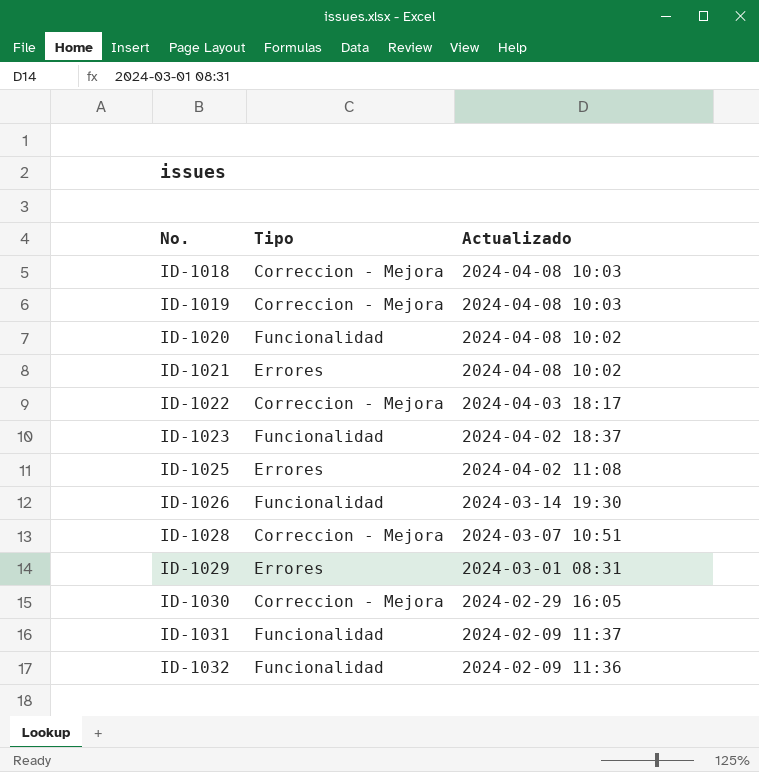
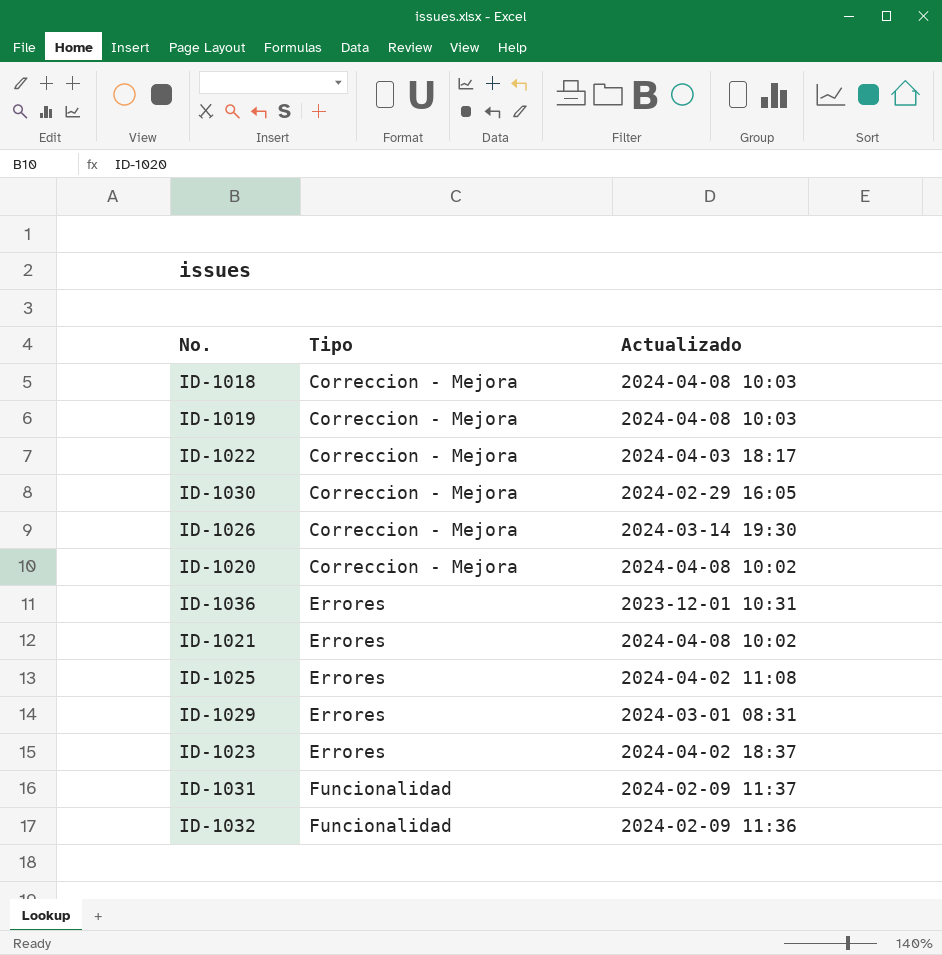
row order: No. ascending -> Tipo ascending
row ID-1028: Correccion - Mejora | 2024-03-07 10:51 -> none
ID-1026 | Tipo: Funcionalidad -> Correccion - Mejora
ID-1020 | Tipo: Funcionalidad -> Correccion - Mejora
row ID-1036: none -> Errores | 2023-12-01 10:31
ID-1023 | Tipo: Funcionalidad -> Errores

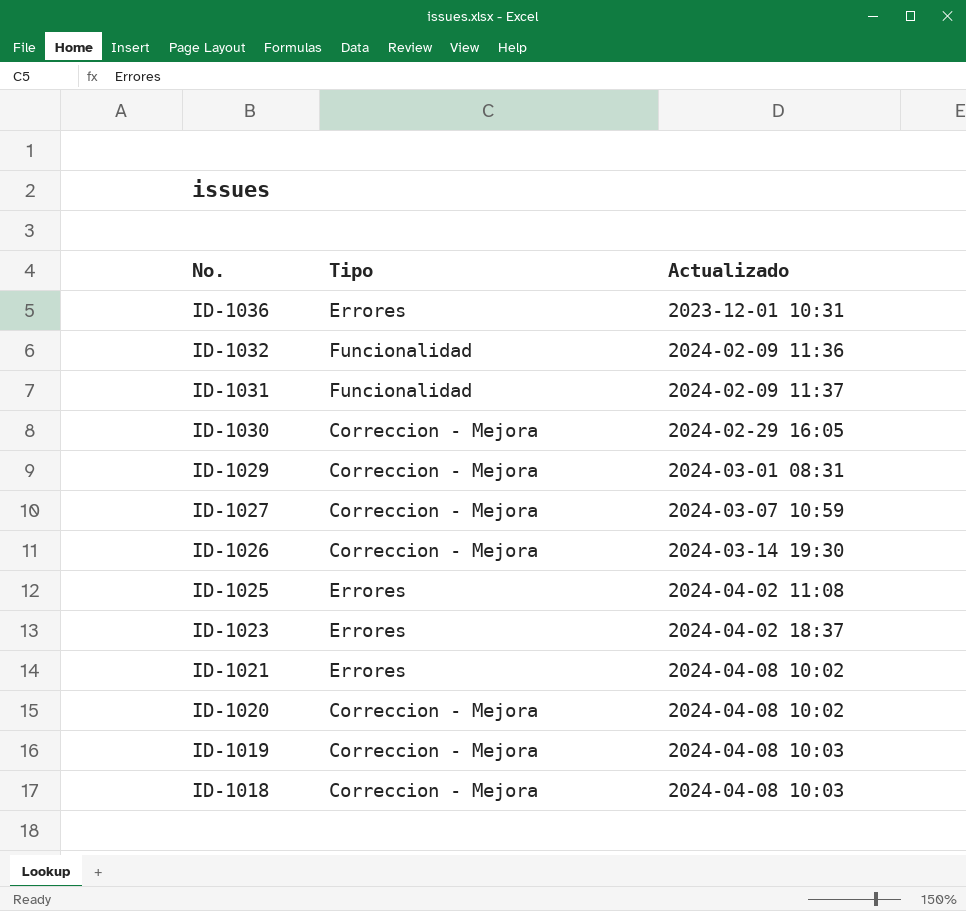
row order: Tipo ascending -> No. descending
row ID-1022: Correccion - Mejora | 2024-04-03 18:17 -> none
ID-1029 | Tipo: Errores -> Correccion - Mejora
row ID-1027: none -> Correccion - Mejora | 2024-03-07 10:59

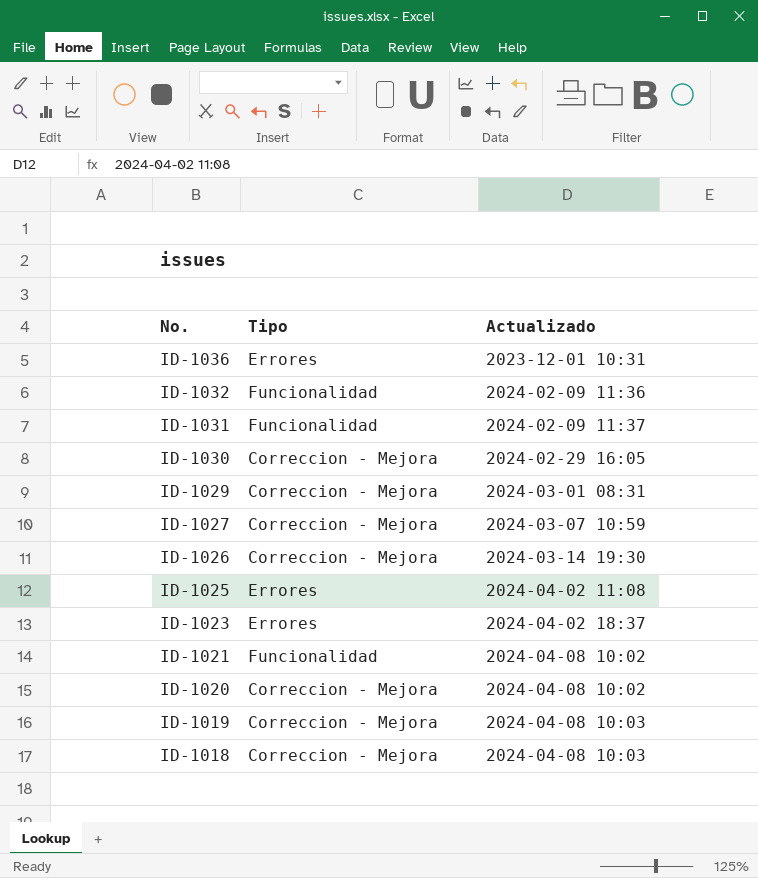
ID-1021 | Tipo: Errores -> Funcionalidad

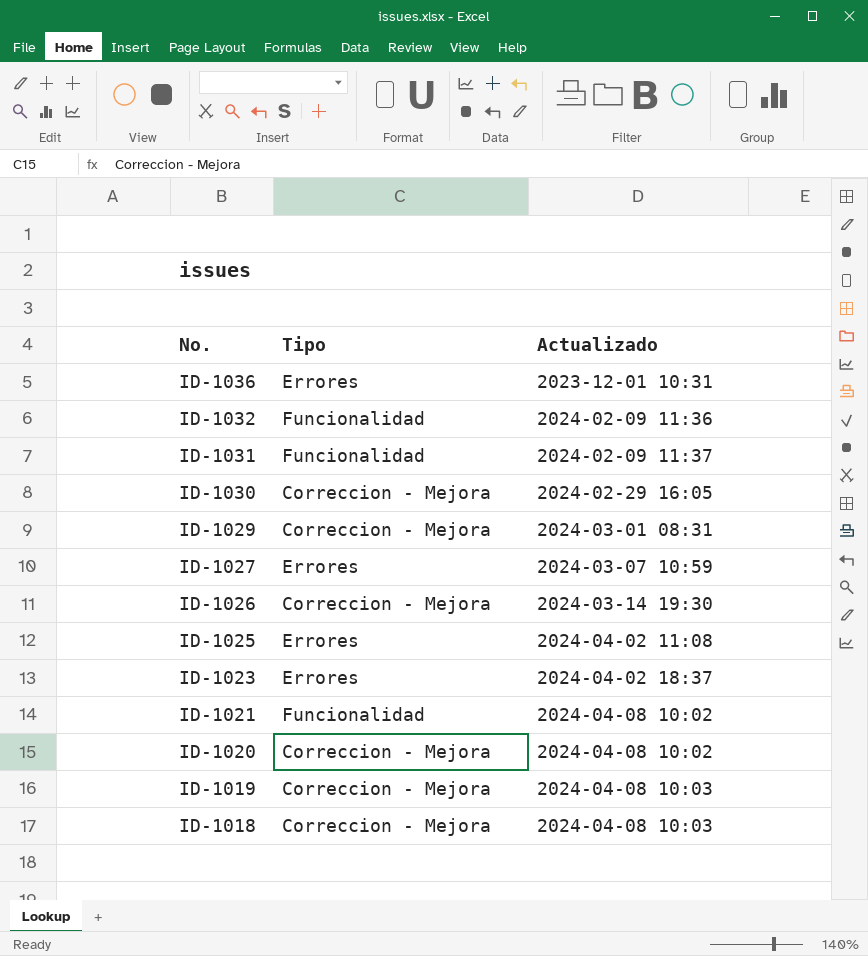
ID-1027 | Tipo: Correccion - Mejora -> Errores

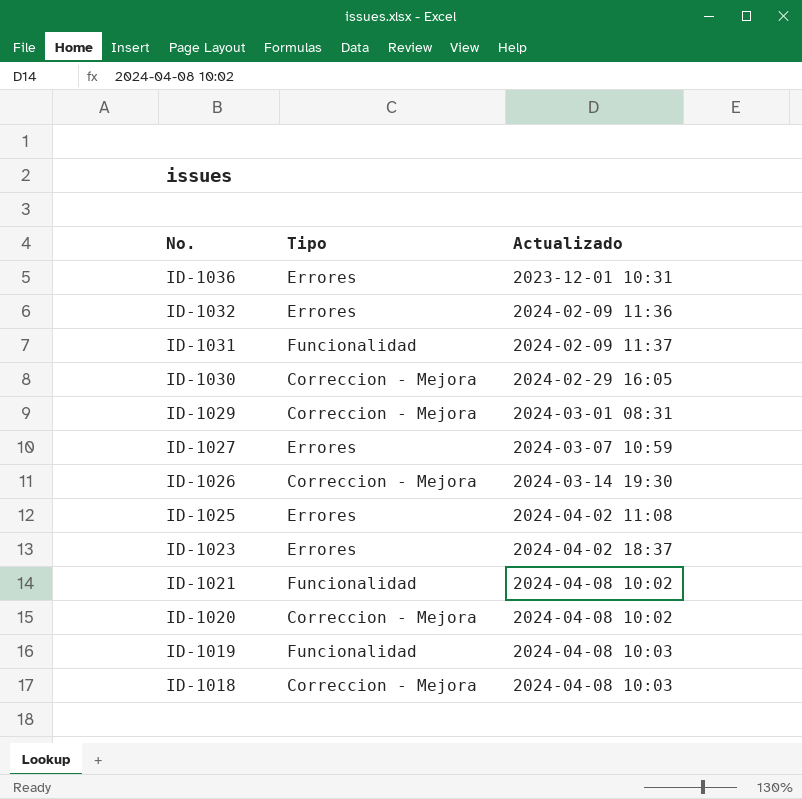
ID-1032 | Tipo: Funcionalidad -> Errores
ID-1019 | Tipo: Correccion - Mejora -> Funcionalidad

